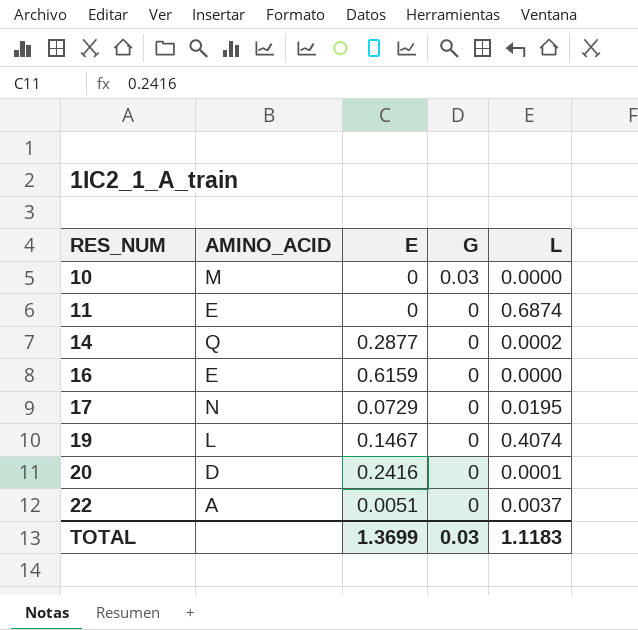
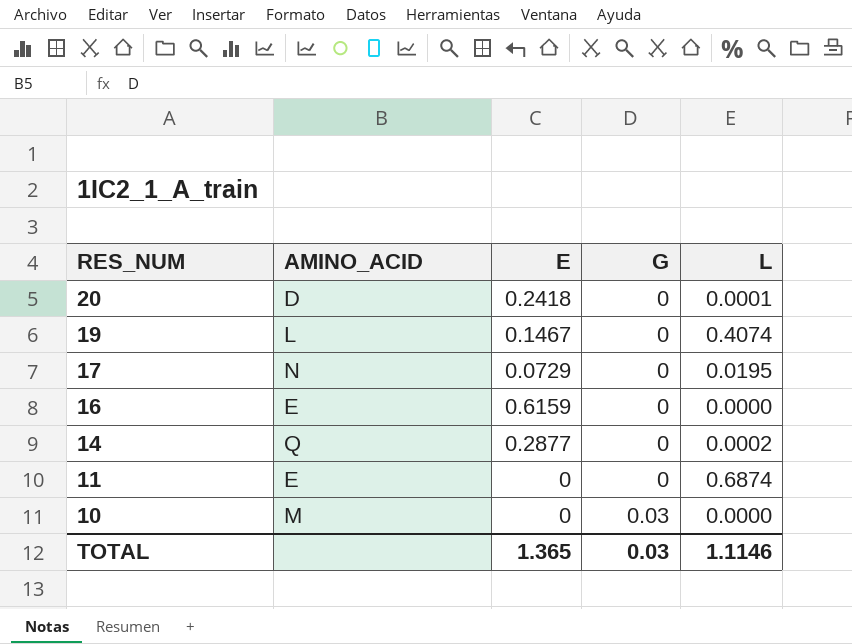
row order: RES_NUM ascending -> RES_NUM descending
row 22: A | 0.0051 | 0 | 0.0037 -> none
20 | E: 0.2416 -> 0.2418
TOTAL | E: 1.3699 -> 1.365
TOTAL | L: 1.1183 -> 1.1146

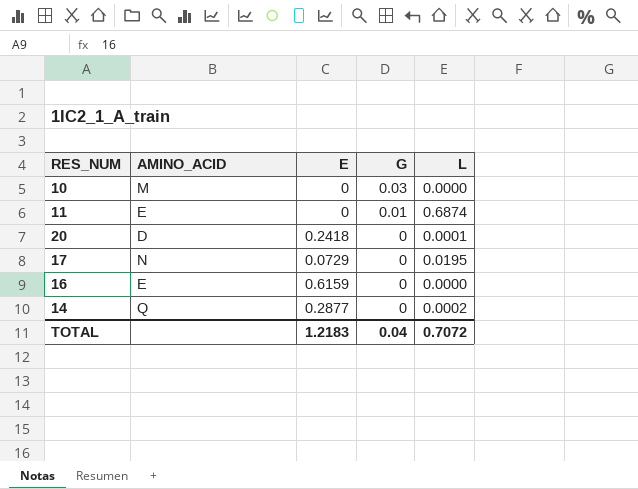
row order: RES_NUM descending -> G descending
row 19: L | 0.1467 | 0 | 0.4074 -> none
11 | G: 0 -> 0.01
TOTAL | E: 1.365 -> 1.2183
TOTAL | G: 0.03 -> 0.04
TOTAL | L: 1.1146 -> 0.7072

